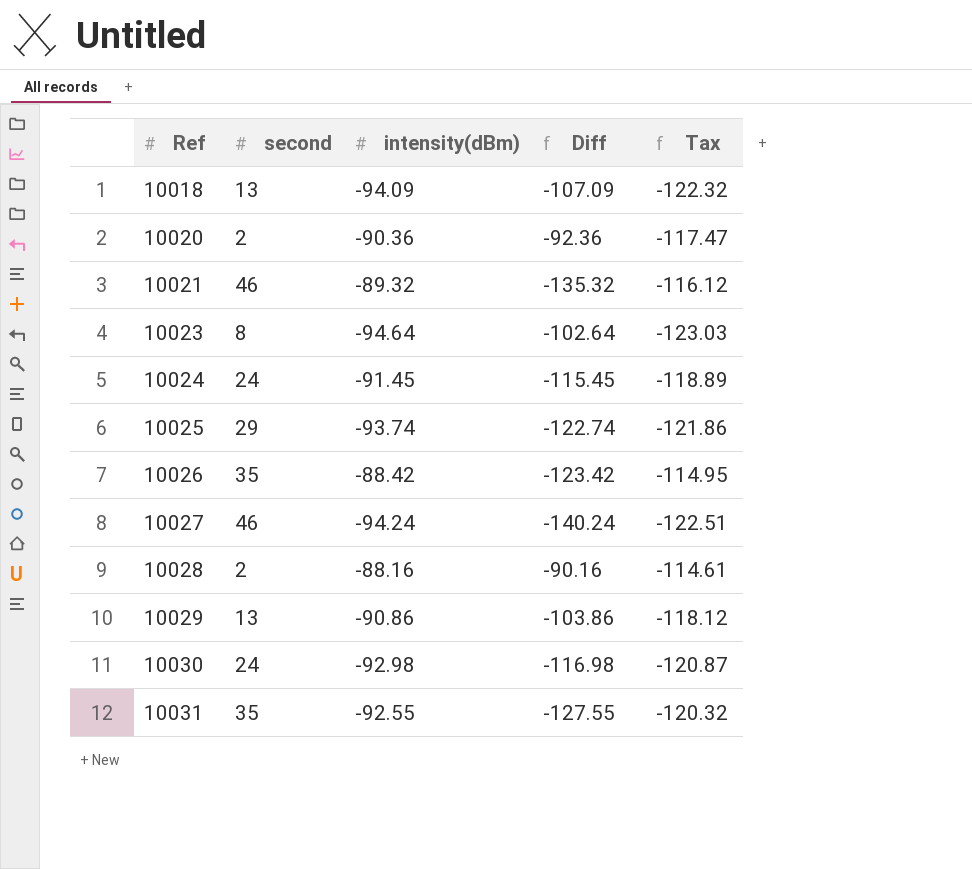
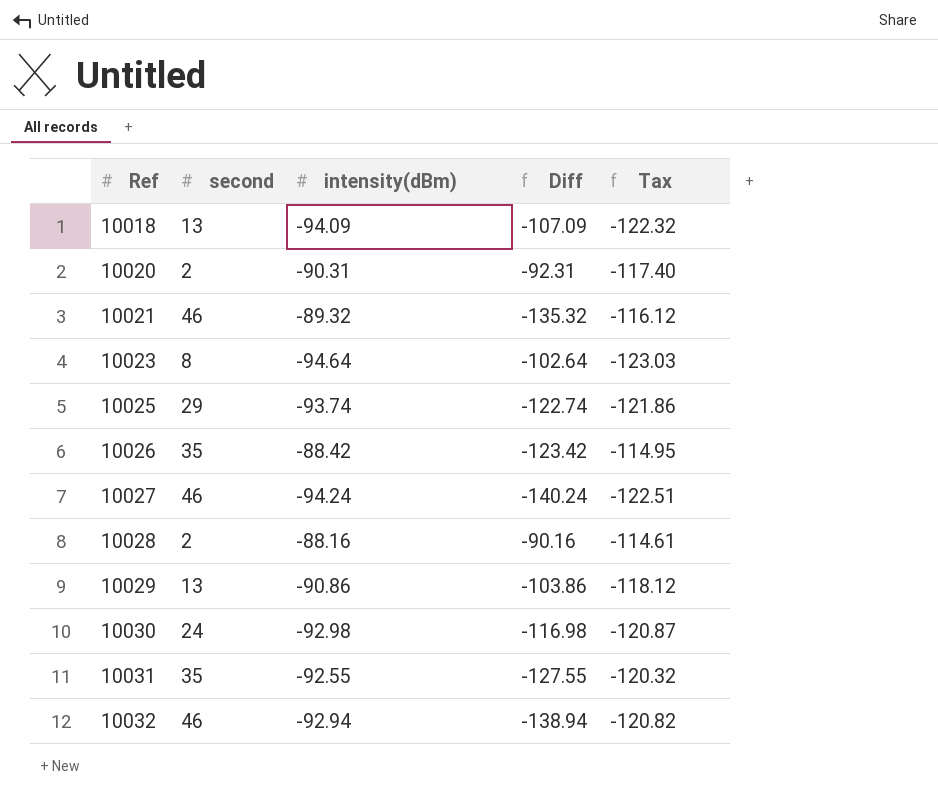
row 10024: 24 | -91.45 | -115.45 | -118.89 -> none
10020 | intensity(dBm): -90.36 -> -90.31
10020 | Diff: -92.36 -> -92.31
10020 | Tax: -117.47 -> -117.40
row 10032: none -> 46 | -92.94 | -138.94 | -120.82

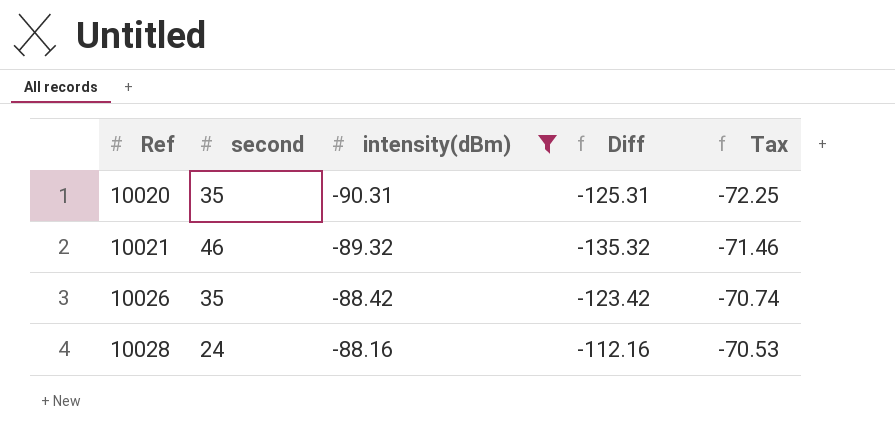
filter: none -> intensity(dBm) >= -90.31
column Tax | formula: [intensity(dBm)] * 1.3 -> [intensity(dBm)] * 0.8
10020 | second: 2 -> 35
10020 | Diff: -92.31 -> -125.31
10028 | second: 2 -> 24
10028 | Diff: -90.16 -> -112.16

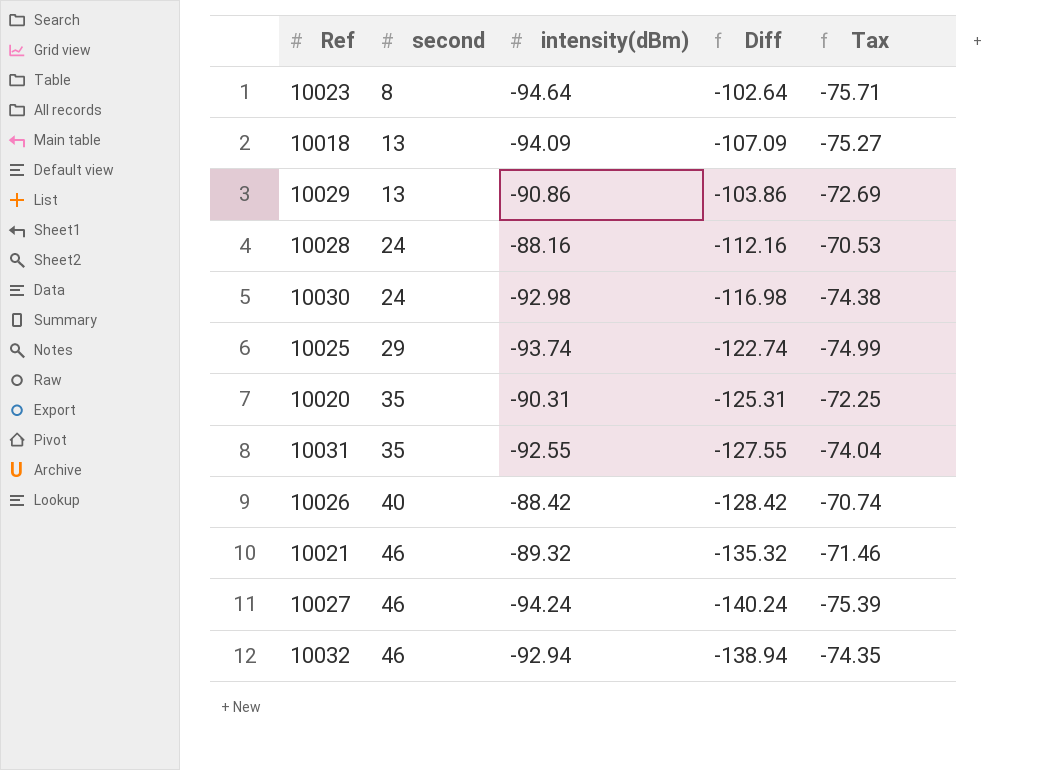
filter: intensity(dBm) >= -90.31 -> none
row order: Ref ascending -> second ascending
10026 | second: 35 -> 40
10026 | Diff: -123.42 -> -128.42

